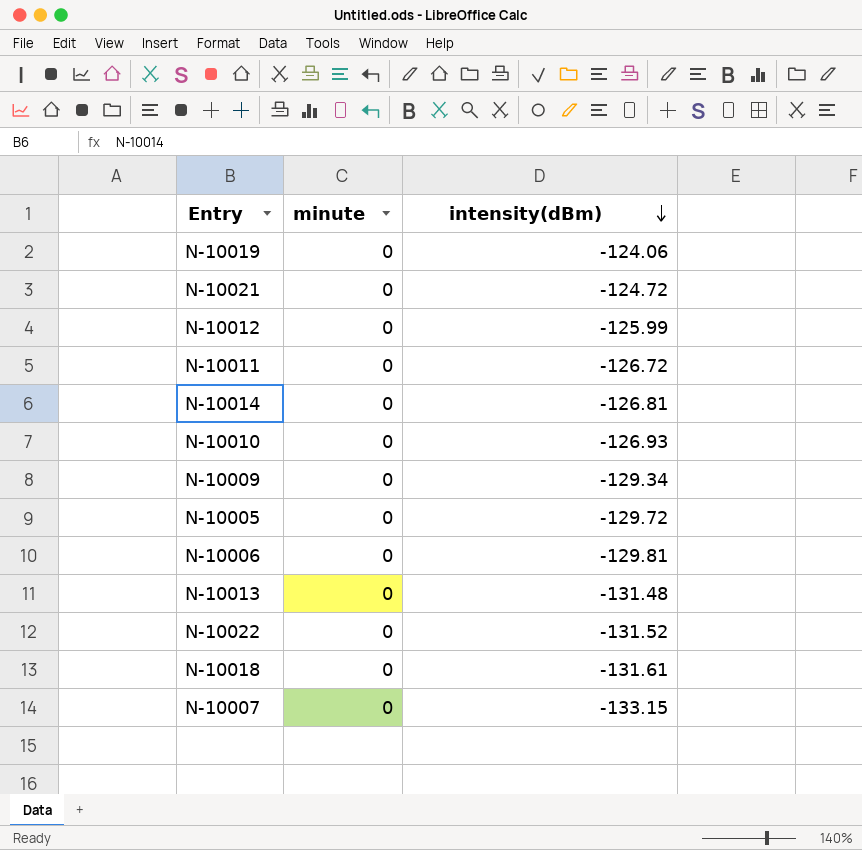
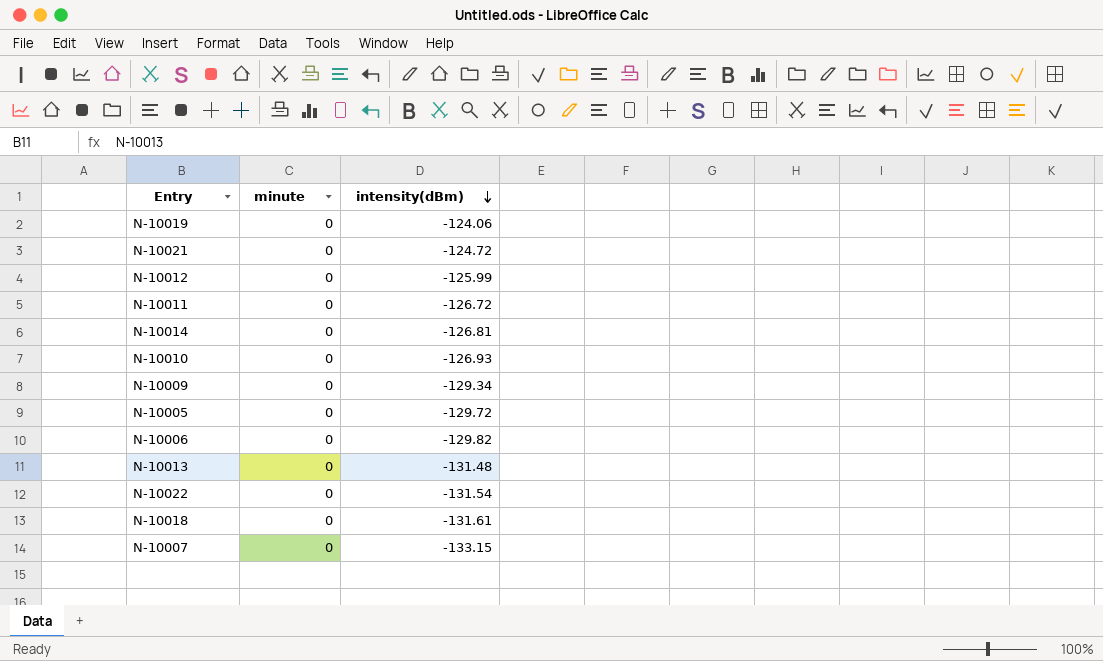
N-10006 | intensity(dBm): -129.81 -> -129.82
N-10022 | intensity(dBm): -131.52 -> -131.54

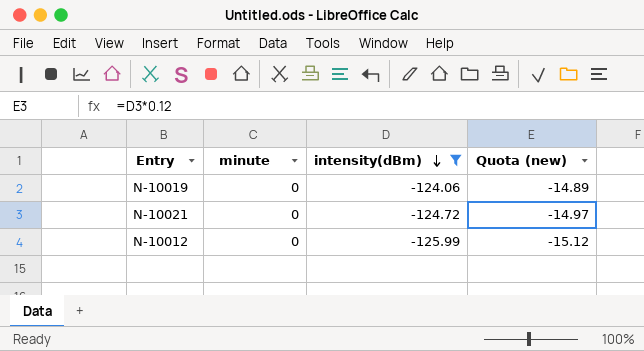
filter: none -> intensity(dBm) >= -125.99
column Quota (new) | formula: none -> [intensity(dBm)] * 0.12

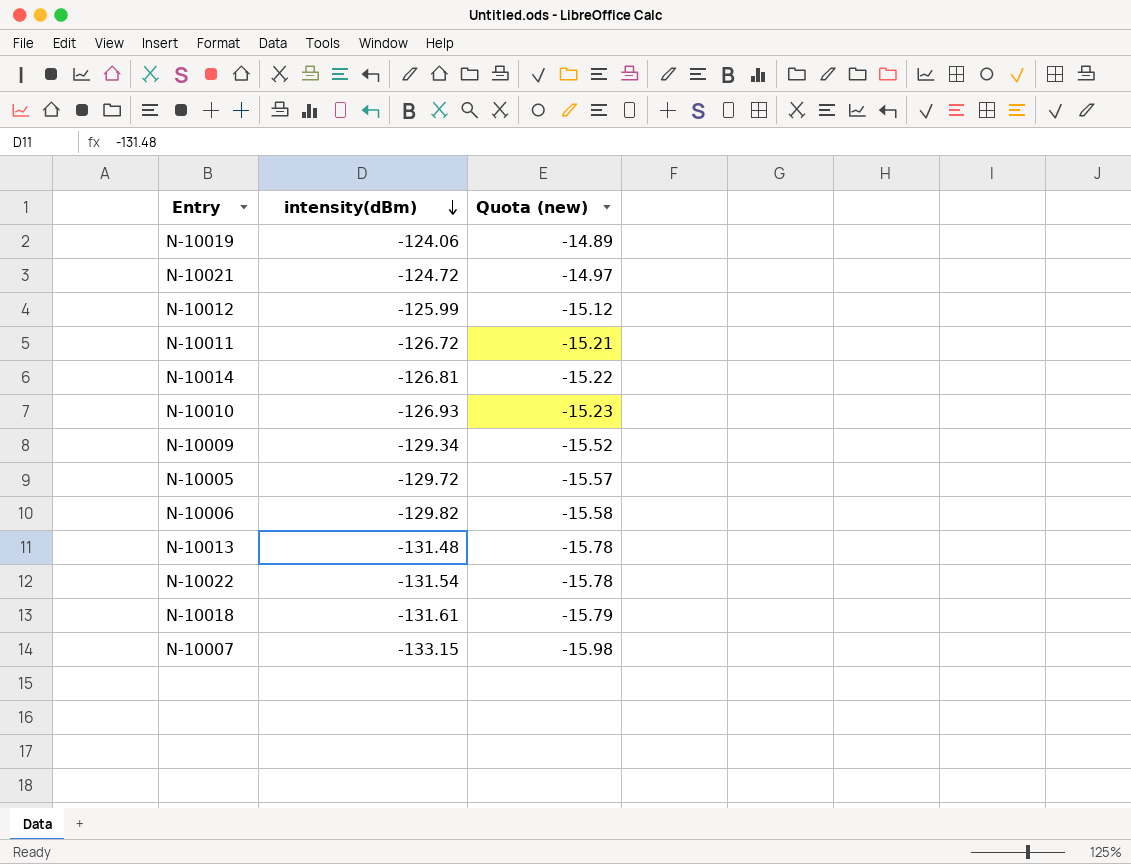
filter: intensity(dBm) >= -125.99 -> none
column minute | position: 2 -> none

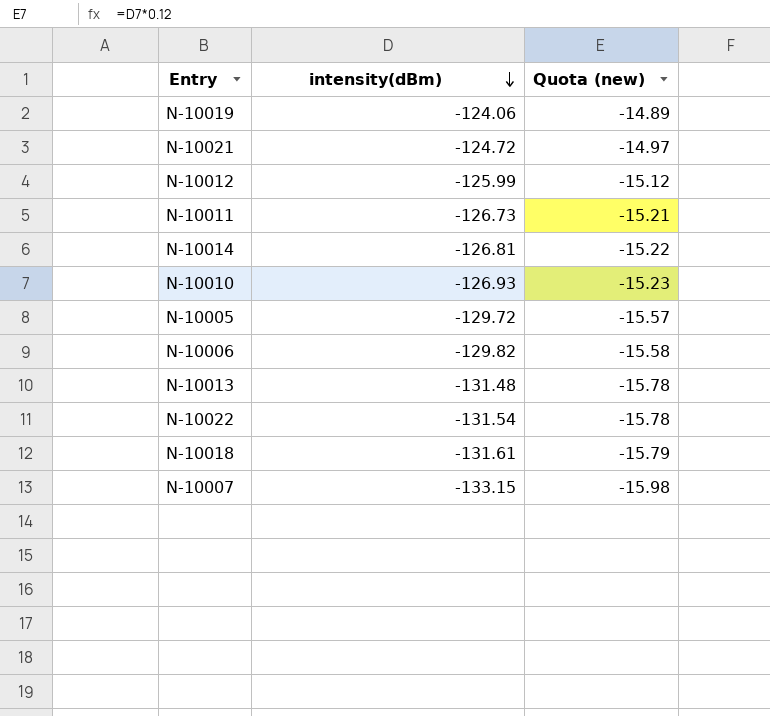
row N-10009: -129.34 | -15.52 -> none
N-10011 | intensity(dBm): -126.72 -> -126.73

